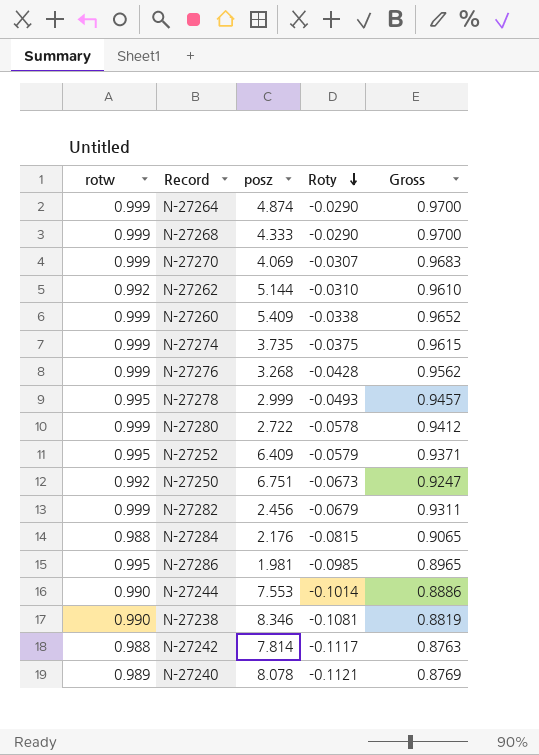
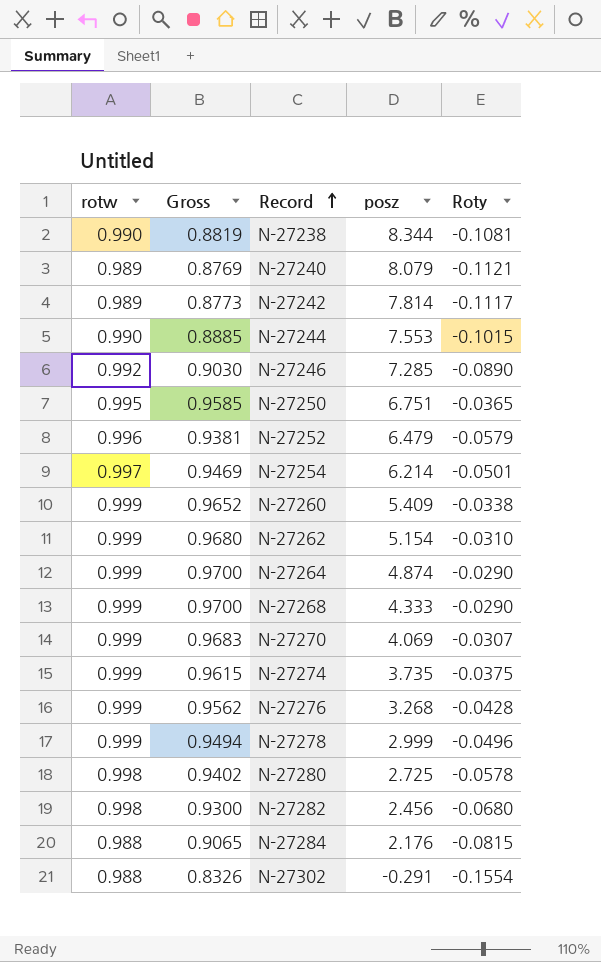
row order: Roty descending -> Record ascending
column Gross | position: 5 -> 2
row N-27286: 0.995 | 1.981 | -0.0985 | 0.8965 -> none
N-27238 | posz: 8.346 -> 8.344
N-27240 | posz: 8.078 -> 8.079
N-27242 | rotw: 0.988 -> 0.989
N-27242 | Gross: 0.8763 -> 0.8773
N-27244 | Gross: 0.8886 -> 0.8885
N-27244 | Roty: -0.1014 -> -0.1015
row N-27246: none -> 0.992 | 0.9030 | 7.285 | -0.0890
N-27250 | rotw: 0.992 -> 0.995
N-27250 | Gross: 0.9247 -> 0.9585
N-27250 | Roty: -0.0673 -> -0.0365
N-27252 | rotw: 0.995 -> 0.996
N-27252 | Gross: 0.9371 -> 0.9381
N-27252 | posz: 6.409 -> 6.479
row N-27254: none -> 0.997 | 0.9469 | 6.214 | -0.0501
N-27262 | rotw: 0.992 -> 0.999
N-27262 | Gross: 0.9610 -> 0.9680
N-27262 | posz: 5.144 -> 5.154
N-27278 | rotw: 0.995 -> 0.999
N-27278 | Gross: 0.9457 -> 0.9494
N-27278 | Roty: -0.0493 -> -0.0496
N-27280 | rotw: 0.999 -> 0.998
N-27280 | Gross: 0.9412 -> 0.9402
N-27280 | posz: 2.722 -> 2.725
N-27282 | rotw: 0.999 -> 0.998
N-27282 | Gross: 0.9311 -> 0.9300
N-27282 | Roty: -0.0679 -> -0.0680
row N-27302: none -> 0.988 | 0.8326 | -0.291 | -0.1554

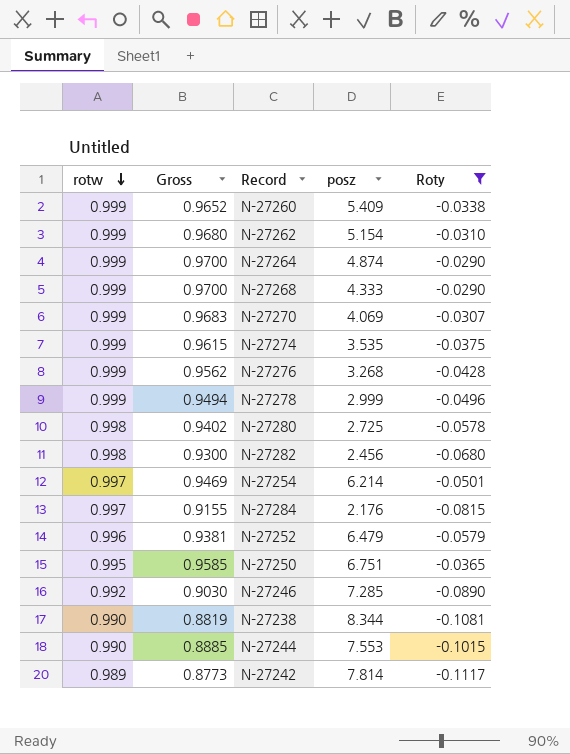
filter: none -> Roty >= -0.1117
row order: Record ascending -> rotw descending
N-27274 | posz: 3.735 -> 3.535
N-27284 | rotw: 0.988 -> 0.997
N-27284 | Gross: 0.9065 -> 0.9155

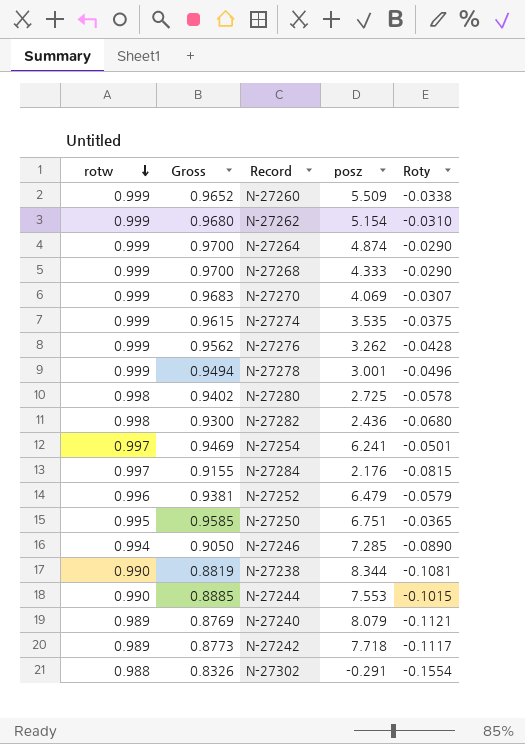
filter: Roty >= -0.1117 -> none
N-27260 | posz: 5.409 -> 5.509
N-27276 | posz: 3.268 -> 3.262
N-27278 | posz: 2.999 -> 3.001
N-27282 | posz: 2.456 -> 2.436
N-27254 | posz: 6.214 -> 6.241
N-27246 | rotw: 0.992 -> 0.994
N-27246 | Gross: 0.9030 -> 0.9050
N-27242 | posz: 7.814 -> 7.718

